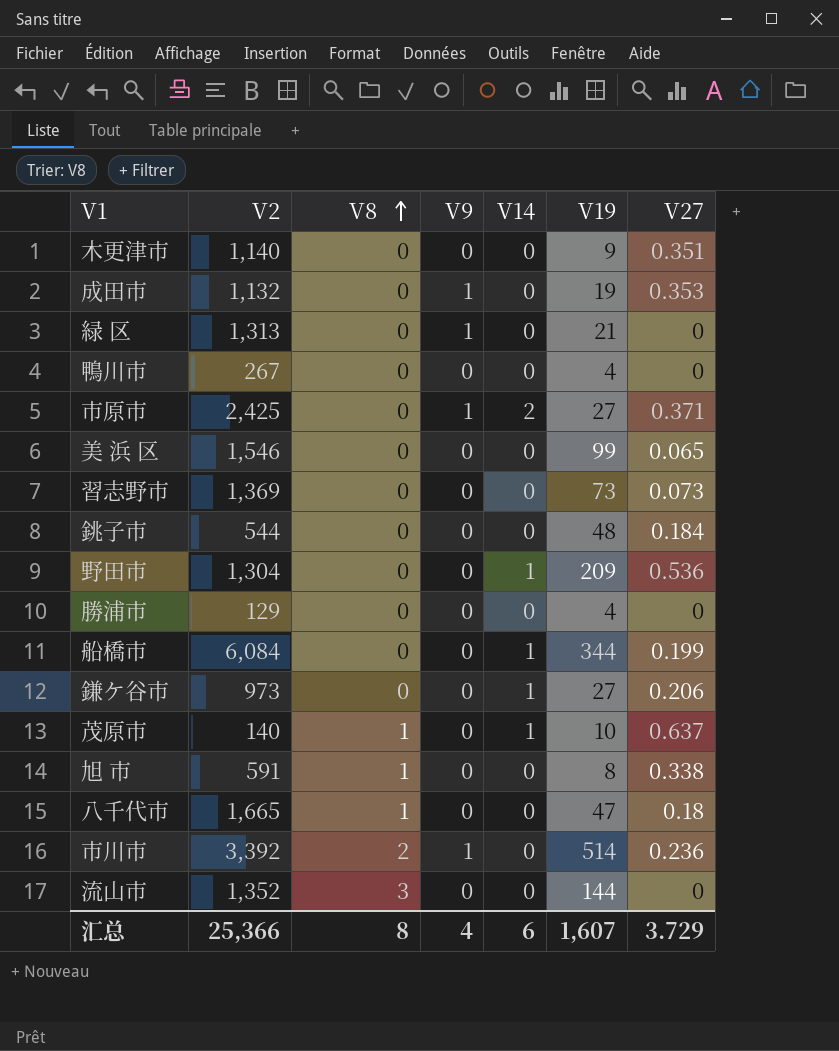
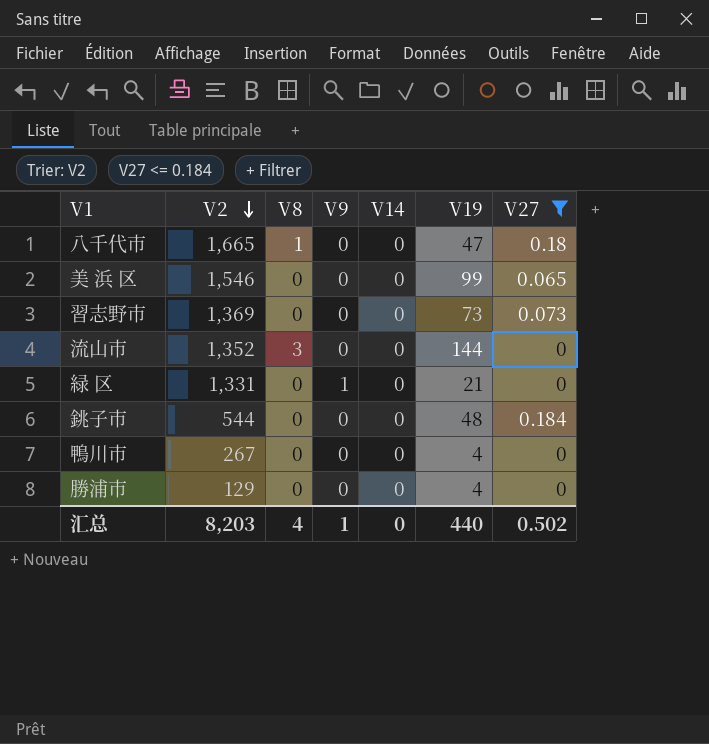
filter: none -> V27 <= 0.184
row order: V8 ascending -> V2 descending
緑 区 | V2: 1,313 -> 1,331
汇总 | V2: 25,366 -> 8,203
汇总 | V8: 8 -> 4
汇总 | V9: 4 -> 1
汇总 | V14: 6 -> 0
汇总 | V19: 1,607 -> 440
汇总 | V27: 3.729 -> 0.502

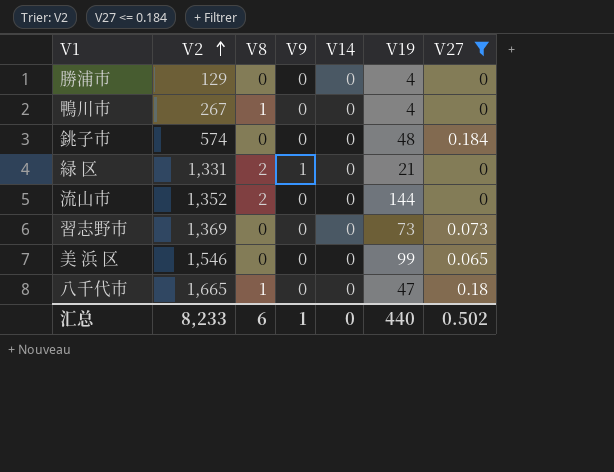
row order: V2 descending -> V2 ascending
鴨川市 | V8: 0 -> 1
銚子市 | V2: 544 -> 574
緑 区 | V8: 0 -> 2
流山市 | V8: 3 -> 2
汇总 | V2: 8,203 -> 8,233
汇总 | V8: 4 -> 6

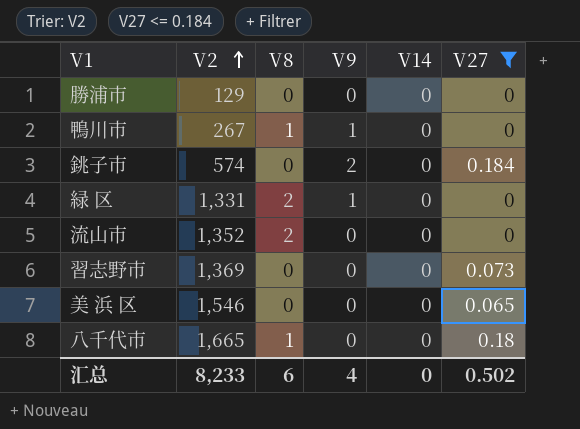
column V19 | position: 6 -> none
鴨川市 | V9: 0 -> 1
銚子市 | V9: 0 -> 2
汇总 | V9: 1 -> 4

